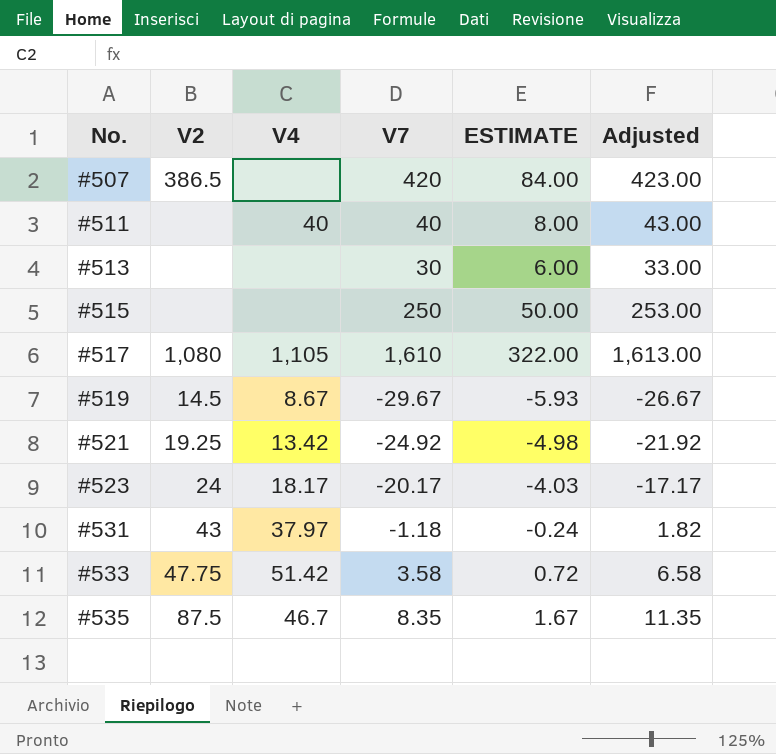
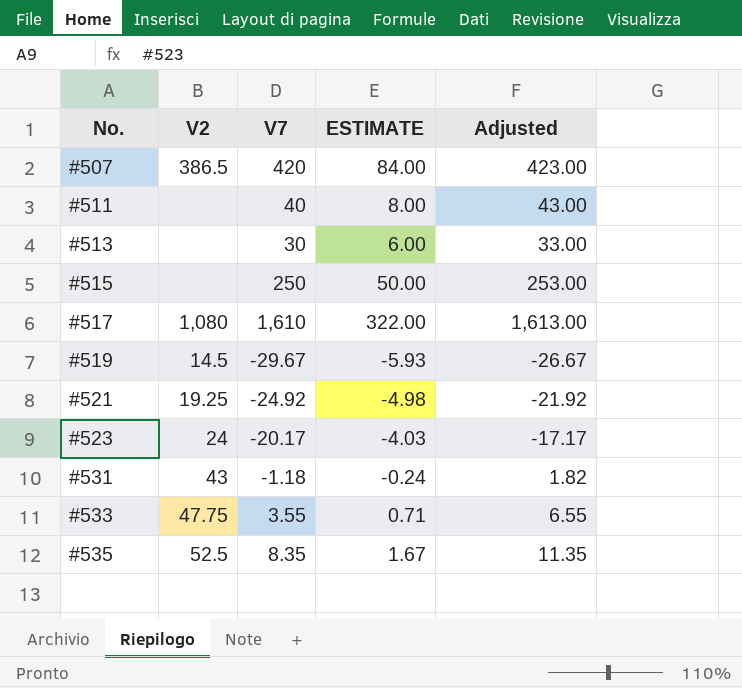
column V4 | position: 3 -> none
#533 | V7: 3.58 -> 3.55
#533 | ESTIMATE: 0.72 -> 0.71
#533 | Adjusted: 6.58 -> 6.55
#535 | V2: 87.5 -> 52.5

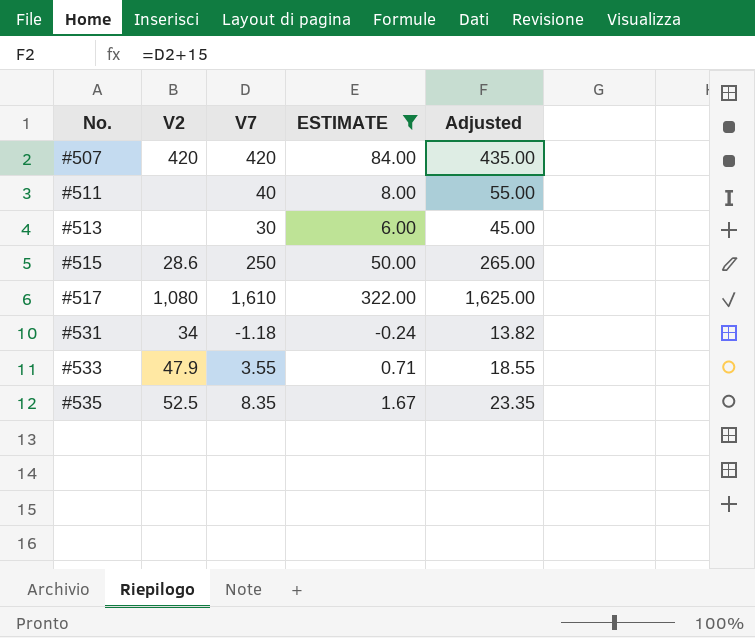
filter: none -> ESTIMATE >= -0.24
column Adjusted | formula: [V7] + 3 -> [V7] + 15
#507 | V2: 386.5 -> 420
#515 | V2: none -> 28.6
#531 | V2: 43 -> 34
#533 | V2: 47.75 -> 47.9

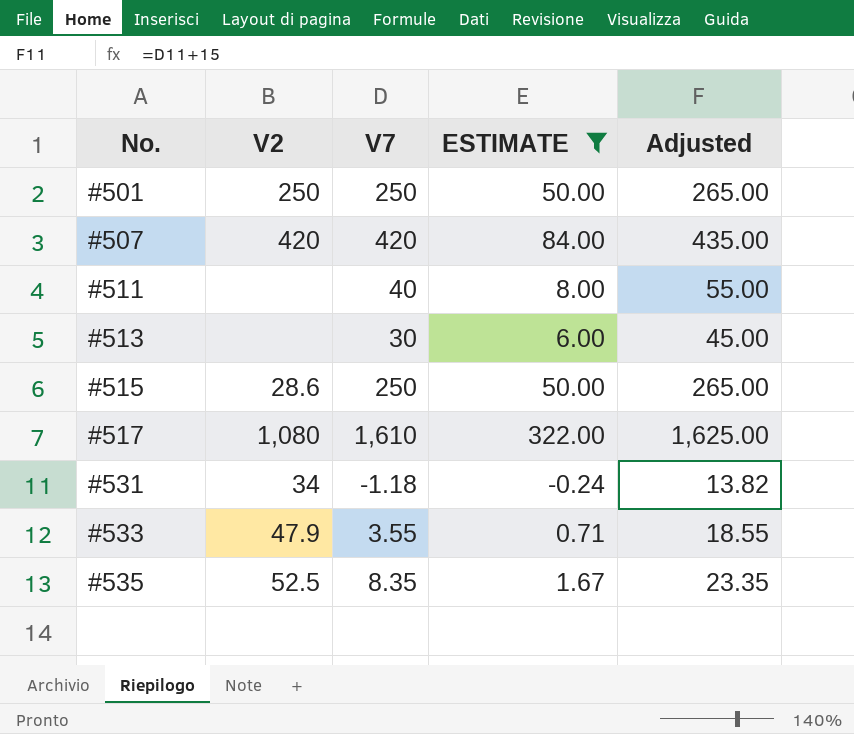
row #501: none -> 250 | 250 | 50.00 | 265.00

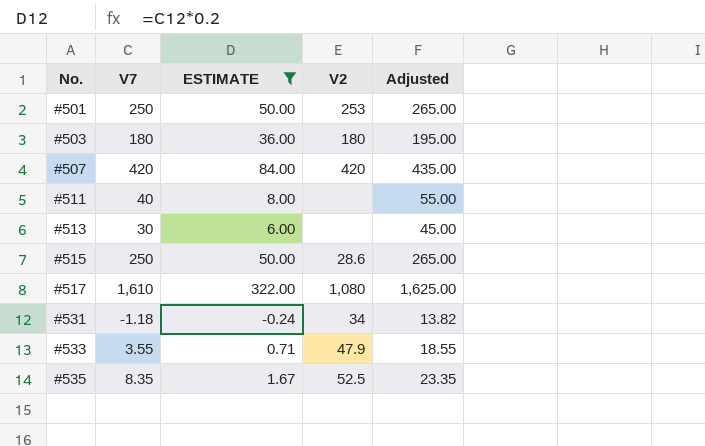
column V2 | position: 2 -> 4
#501 | V2: 250 -> 253
row #503: none -> 180 | 36.00 | 180 | 195.00

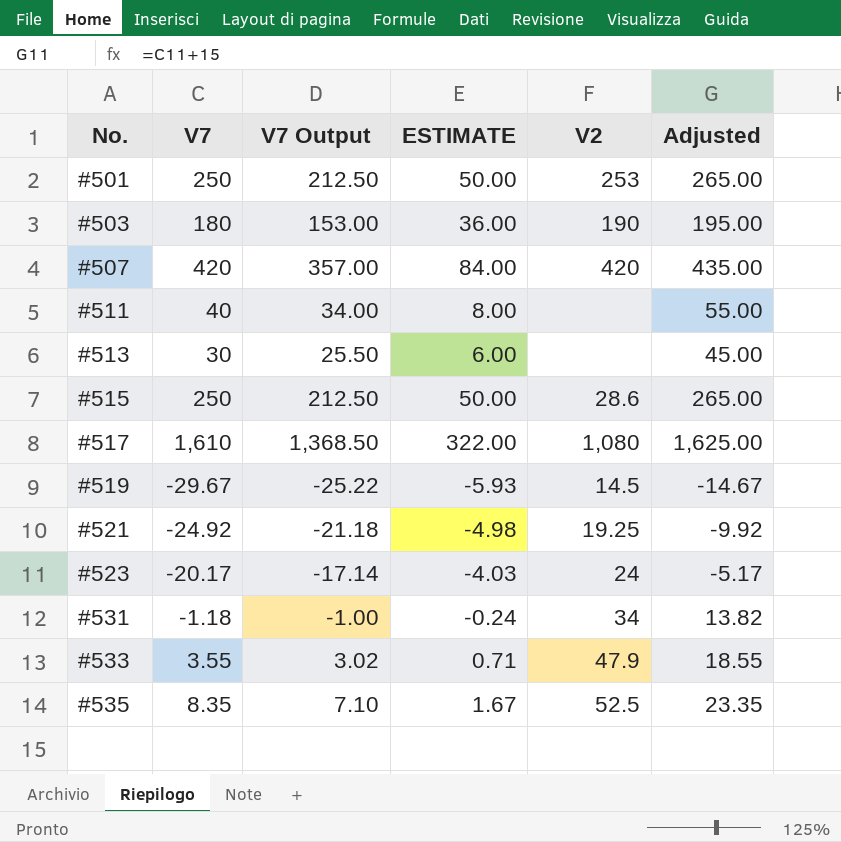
filter: ESTIMATE >= -0.24 -> none
column V7 Output | formula: none -> [V7] * 0.85
#503 | V2: 180 -> 190

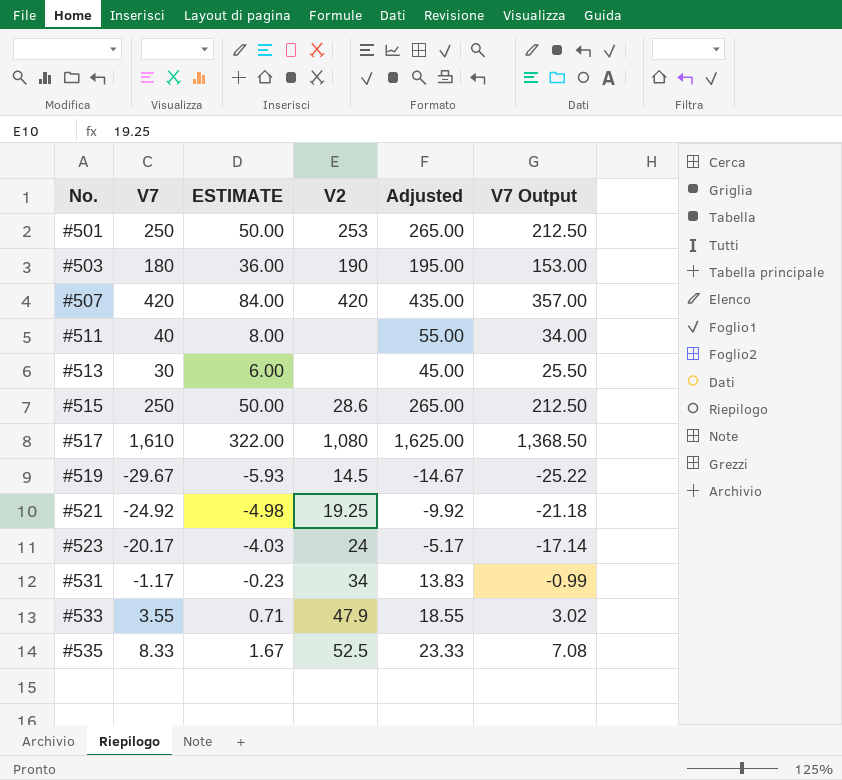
column V7 Output | position: 3 -> 6
#531 | V7: -1.18 -> -1.17
#531 | ESTIMATE: -0.24 -> -0.23
#531 | Adjusted: 13.82 -> 13.83
#531 | V7 Output: -1.00 -> -0.99
#535 | V7: 8.35 -> 8.33
#535 | Adjusted: 23.35 -> 23.33
#535 | V7 Output: 7.10 -> 7.08

